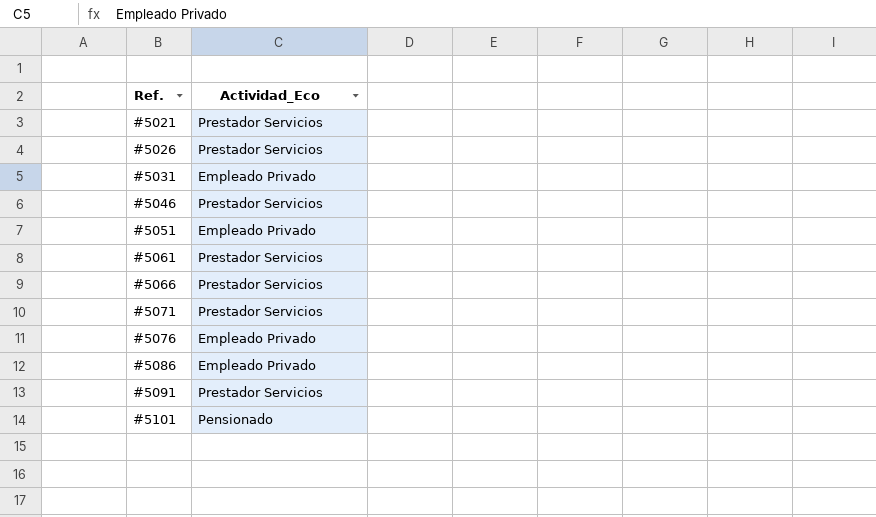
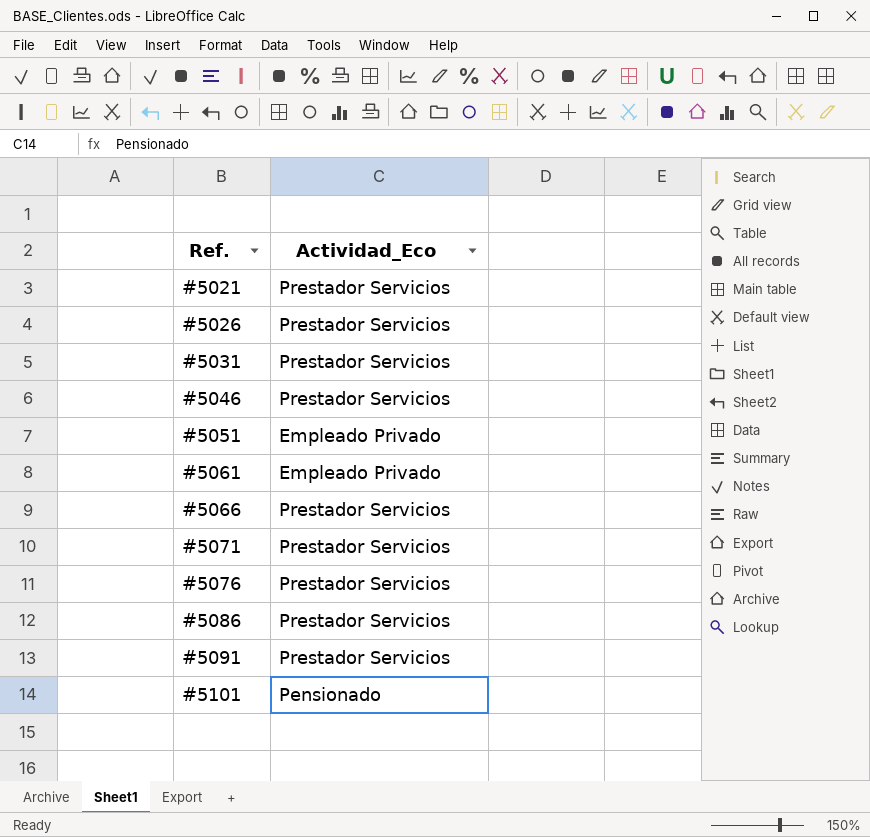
#5031 | Actividad_Eco: Empleado Privado -> Prestador Servicios
#5061 | Actividad_Eco: Prestador Servicios -> Empleado Privado
#5076 | Actividad_Eco: Empleado Privado -> Prestador Servicios
#5086 | Actividad_Eco: Empleado Privado -> Prestador Servicios

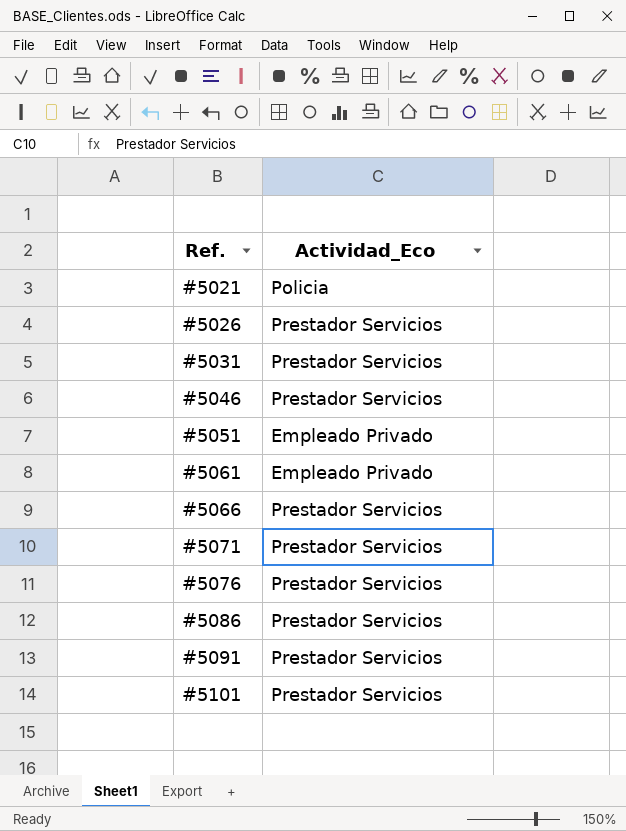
#5021 | Actividad_Eco: Prestador Servicios -> Policia
#5101 | Actividad_Eco: Pensionado -> Prestador Servicios

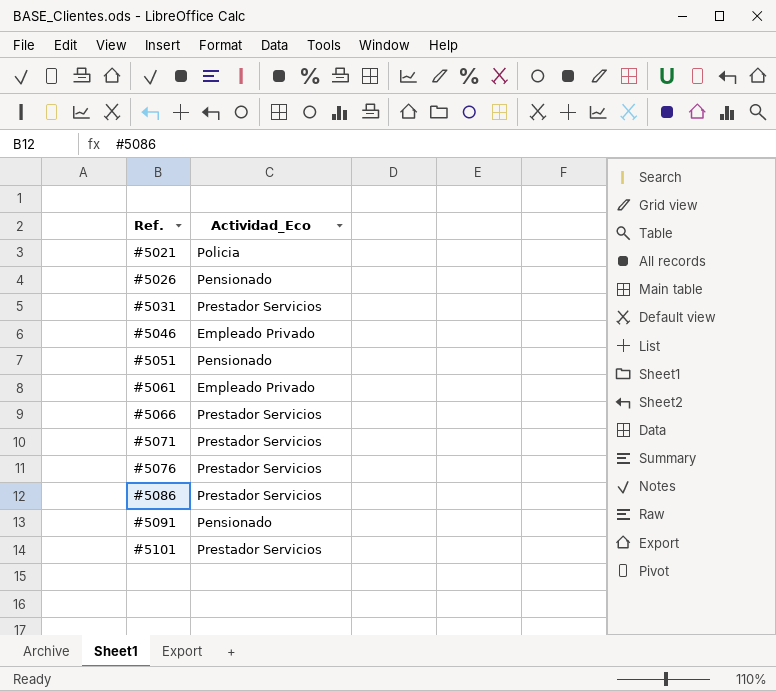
#5026 | Actividad_Eco: Prestador Servicios -> Pensionado
#5046 | Actividad_Eco: Prestador Servicios -> Empleado Privado
#5051 | Actividad_Eco: Empleado Privado -> Pensionado
#5091 | Actividad_Eco: Prestador Servicios -> Pensionado

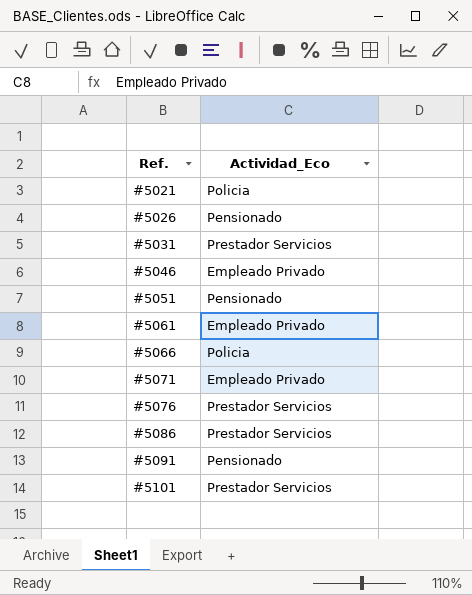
#5066 | Actividad_Eco: Prestador Servicios -> Policia
#5071 | Actividad_Eco: Prestador Servicios -> Empleado Privado

